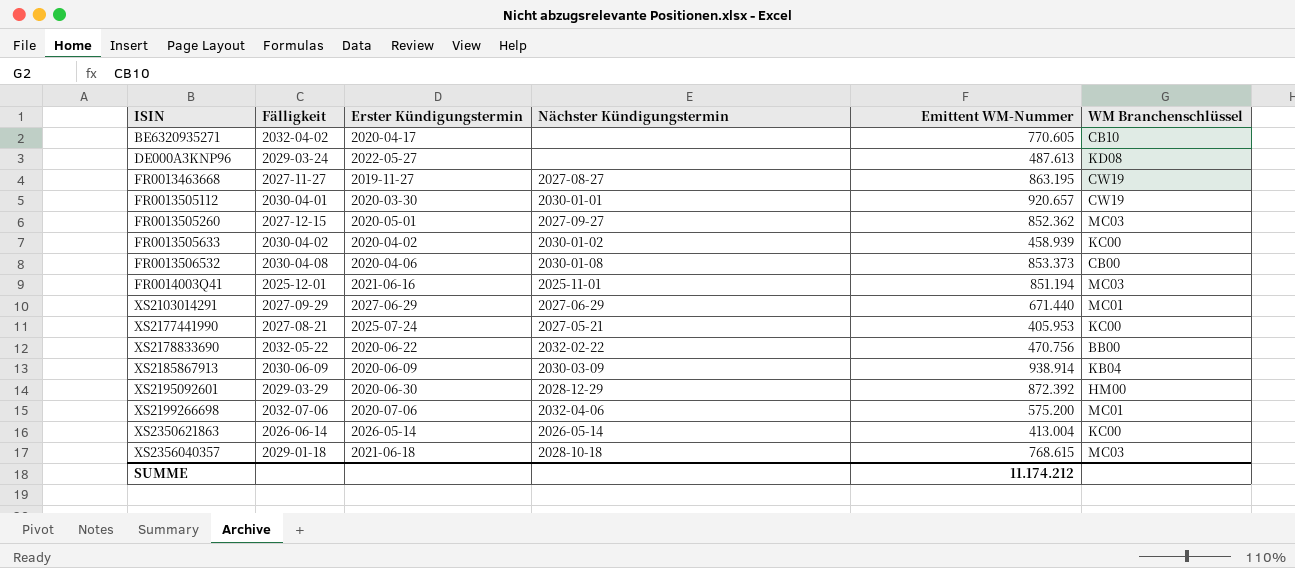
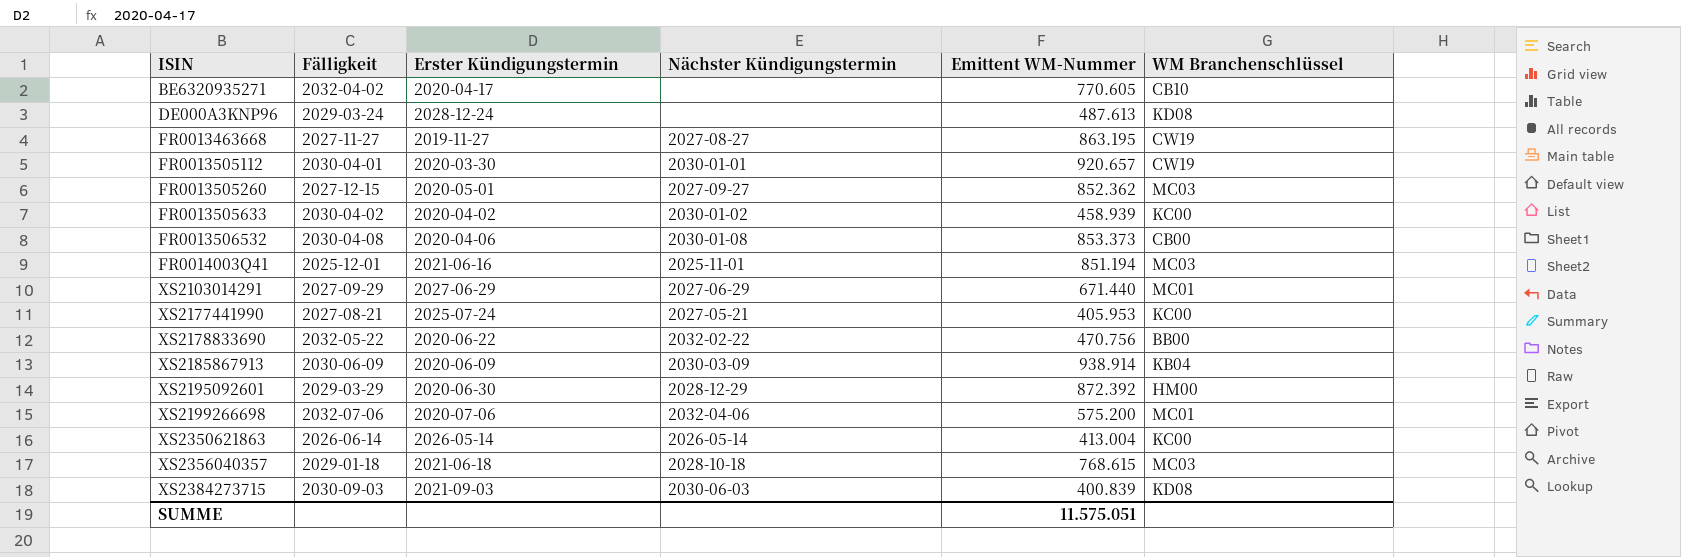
DE000A3KNP96 | Erster Kündigungstermin: 2022-05-27 -> 2028-12-24
row XS2384273715: none -> 2030-09-03 | 2021-09-03 | 2030-06-03 | 400.839 | KD08
SUMME | Emittent WM-Nummer: 11.174.212 -> 11.575.051

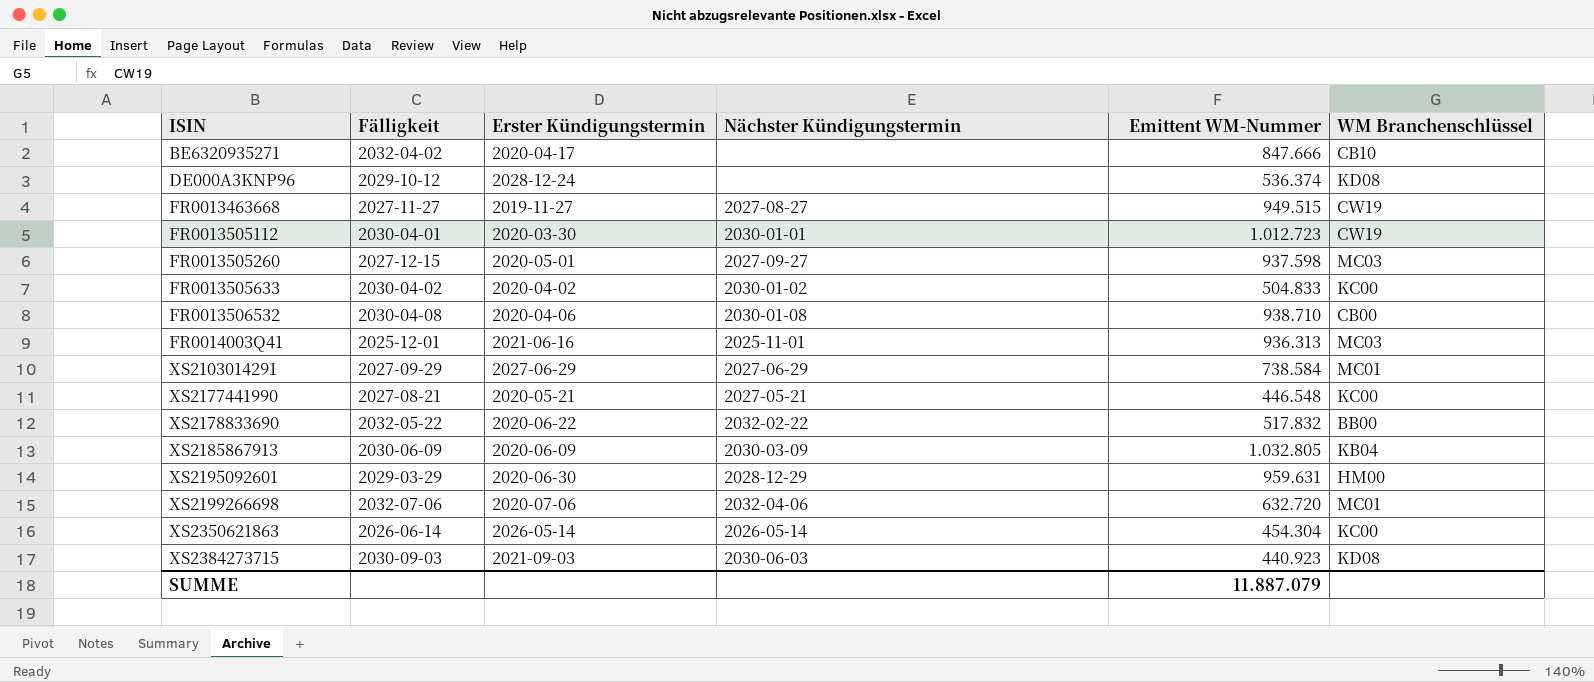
row XS2356040357: 2029-01-18 | 2021-06-18 | 2028-10-18 | 768.615 | MC03 -> none
BE6320935271 | Emittent WM-Nummer: 770.605 -> 847.666
DE000A3KNP96 | Fälligkeit: 2029-03-24 -> 2029-10-12
DE000A3KNP96 | Emittent WM-Nummer: 487.613 -> 536.374
FR0013463668 | Emittent WM-Nummer: 863.195 -> 949.515
FR0013505112 | Emittent WM-Nummer: 920.657 -> 1.012.723
FR0013505260 | Emittent WM-Nummer: 852.362 -> 937.598
FR0013505633 | Emittent WM-Nummer: 458.939 -> 504.833
FR0013506532 | Emittent WM-Nummer: 853.373 -> 938.710
FR0014003Q41 | Emittent WM-Nummer: 851.194 -> 936.313
XS2103014291 | Emittent WM-Nummer: 671.440 -> 738.584
XS2177441990 | Erster Kündigungstermin: 2025-07-24 -> 2020-05-21
XS2177441990 | Emittent WM-Nummer: 405.953 -> 446.548
XS2178833690 | Emittent WM-Nummer: 470.756 -> 517.832
XS2185867913 | Emittent WM-Nummer: 938.914 -> 1.032.805
XS2195092601 | Emittent WM-Nummer: 872.392 -> 959.631
XS2199266698 | Emittent WM-Nummer: 575.200 -> 632.720
XS2350621863 | Emittent WM-Nummer: 413.004 -> 454.304
XS2384273715 | Emittent WM-Nummer: 400.839 -> 440.923
SUMME | Emittent WM-Nummer: 11.575.051 -> 11.887.079

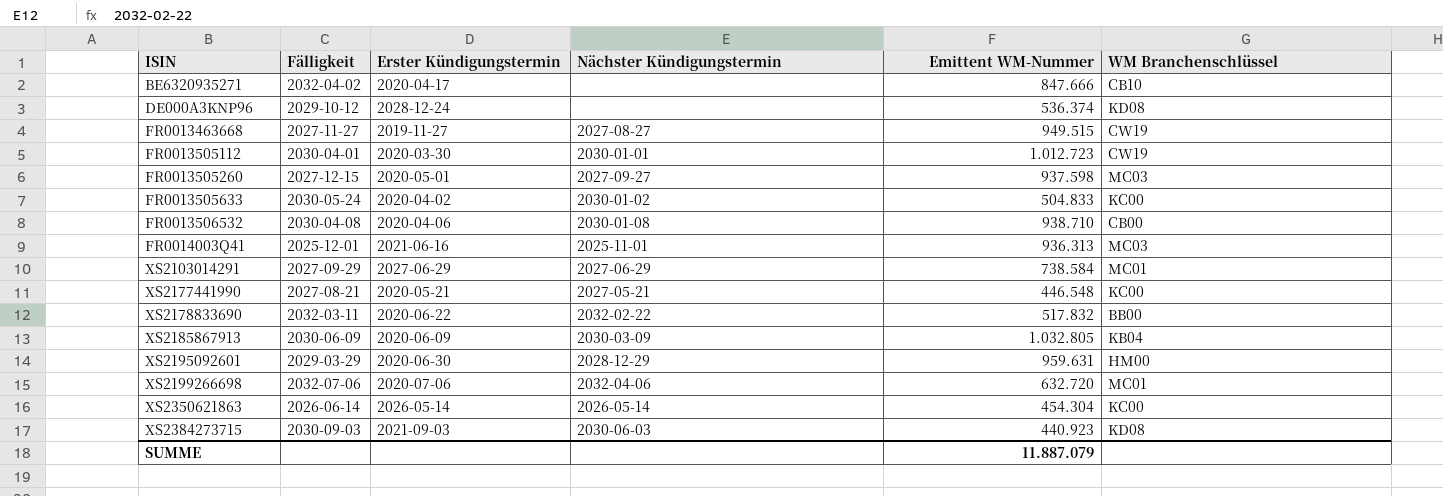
FR0013505633 | Fälligkeit: 2030-04-02 -> 2030-05-24
XS2178833690 | Fälligkeit: 2032-05-22 -> 2032-03-11

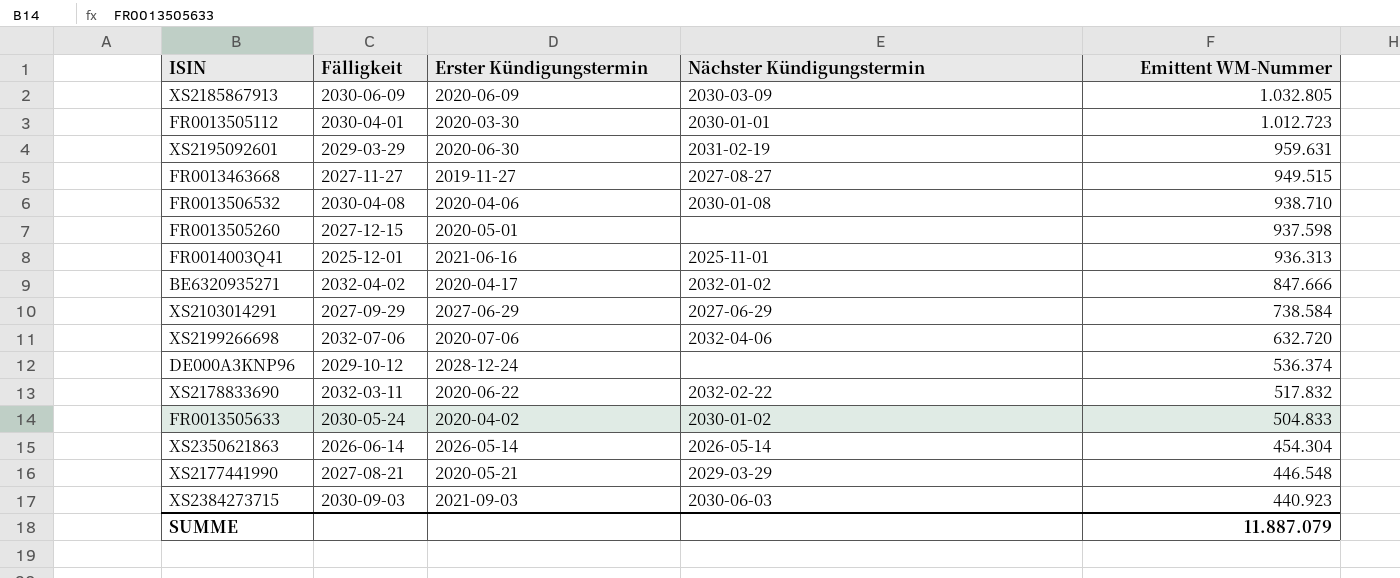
row order: none -> Emittent WM-Nummer descending
column WM Branchenschlüssel | position: 6 -> none
XS2195092601 | Nächster Kündigungstermin: 2028-12-29 -> 2031-02-19
FR0013505260 | Nächster Kündigungstermin: 2027-09-27 -> none
BE6320935271 | Nächster Kündigungstermin: none -> 2032-01-02
XS2177441990 | Nächster Kündigungstermin: 2027-05-21 -> 2029-03-29

